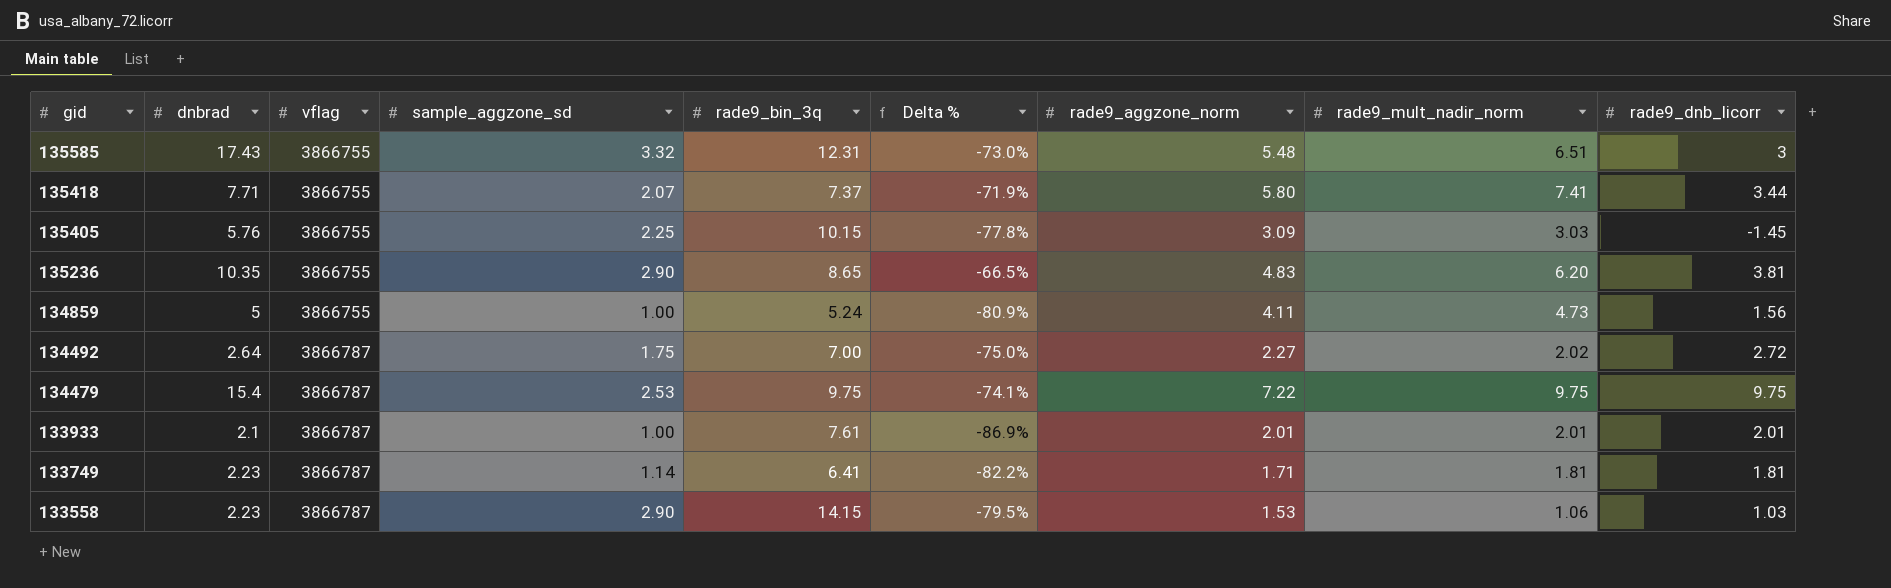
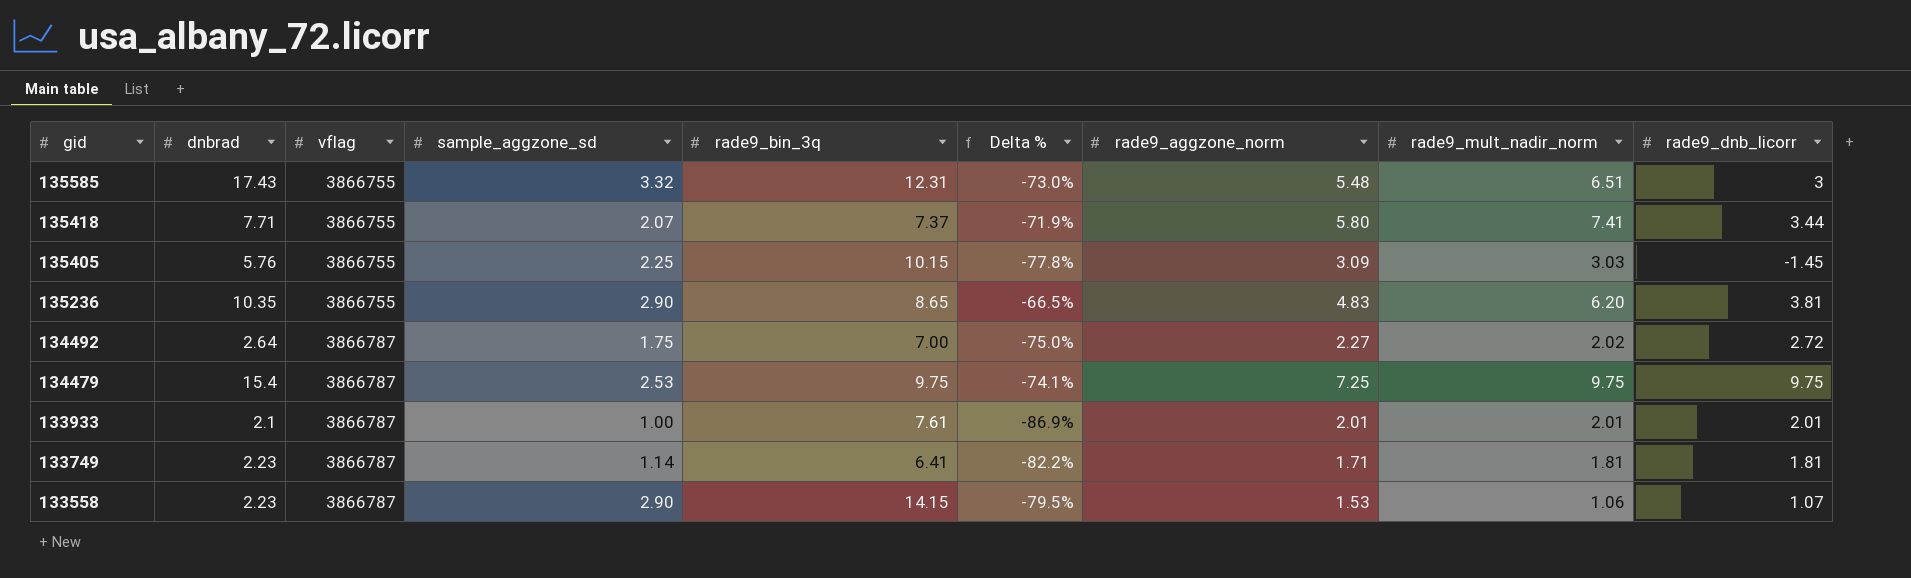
row 134859: 5 | 3866755 | 1.00 | 5.24 | -80.9% | 4.11 | 4.73 | 1.56 -> none
134479 | rade9_aggzone_norm: 7.22 -> 7.25
133558 | rade9_dnb_licorr: 1.03 -> 1.07

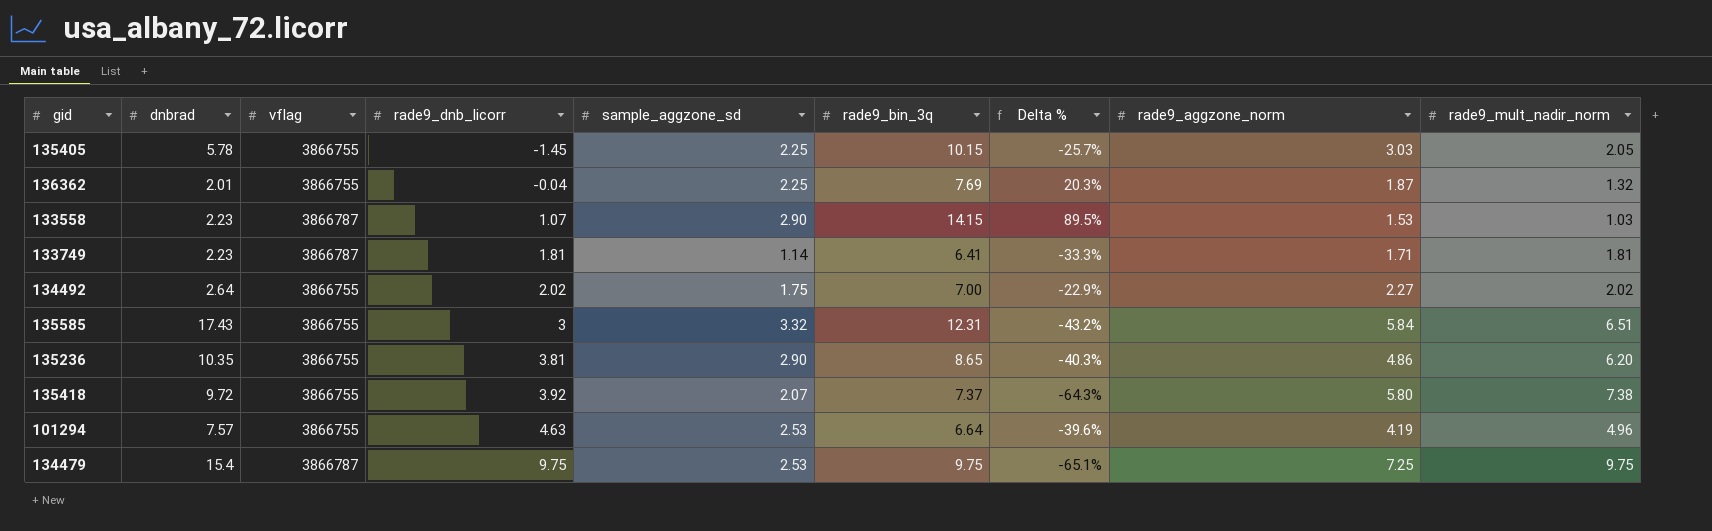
row order: gid descending -> rade9_dnb_licorr ascending
column rade9_dnb_licorr | position: 9 -> 4
column Delta % | formula: ([sample_aggzone_sd] - [rade9_bin_3q]) / [rade9_bin_3q] -> ([sample_aggzone_sd] - [rade9_aggzone_norm]) / [rade9_aggzone_norm]
row 133933: 2.1 | 3866787 | 1.00 | 7.61 | -86.9% | 2.01 | 2.01 | 2.01 -> none
135405 | dnbrad: 5.76 -> 5.78
135405 | rade9_aggzone_norm: 3.09 -> 3.03
135405 | rade9_mult_nadir_norm: 3.03 -> 2.05
row 136362: none -> 2.01 | 3866755 | -0.04 | 2.25 | 7.69 | 20.3% | 1.87 | 1.32
133558 | rade9_mult_nadir_norm: 1.06 -> 1.03
134492 | vflag: 3866787 -> 3866755
134492 | rade9_dnb_licorr: 2.72 -> 2.02
135585 | rade9_aggzone_norm: 5.48 -> 5.84
135236 | rade9_aggzone_norm: 4.83 -> 4.86
135418 | dnbrad: 7.71 -> 9.72
135418 | rade9_dnb_licorr: 3.44 -> 3.92
135418 | rade9_mult_nadir_norm: 7.41 -> 7.38
row 101294: none -> 7.57 | 3866755 | 4.63 | 2.53 | 6.64 | -39.6% | 4.19 | 4.96

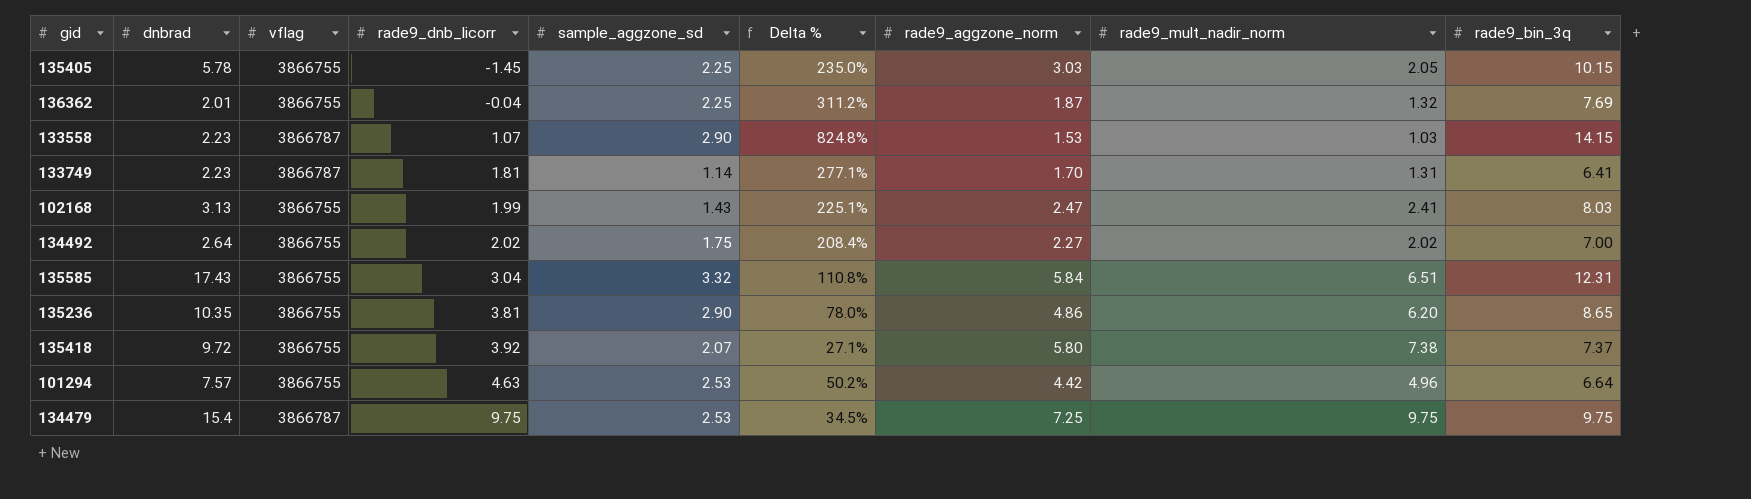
column Delta % | formula: ([sample_aggzone_sd] - [rade9_aggzone_norm]) / [rade9_aggzone_norm] -> ([rade9_bin_3q] - [rade9_aggzone_norm]) / [rade9_aggzone_norm]
column rade9_bin_3q | position: 6 -> 9
133749 | rade9_aggzone_norm: 1.71 -> 1.70
133749 | rade9_mult_nadir_norm: 1.81 -> 1.31
row 102168: none -> 3.13 | 3866755 | 1.99 | 1.43 | 225.1% | 2.47 | 2.41 | 8.03
135585 | rade9_dnb_licorr: 3 -> 3.04
101294 | rade9_aggzone_norm: 4.19 -> 4.42

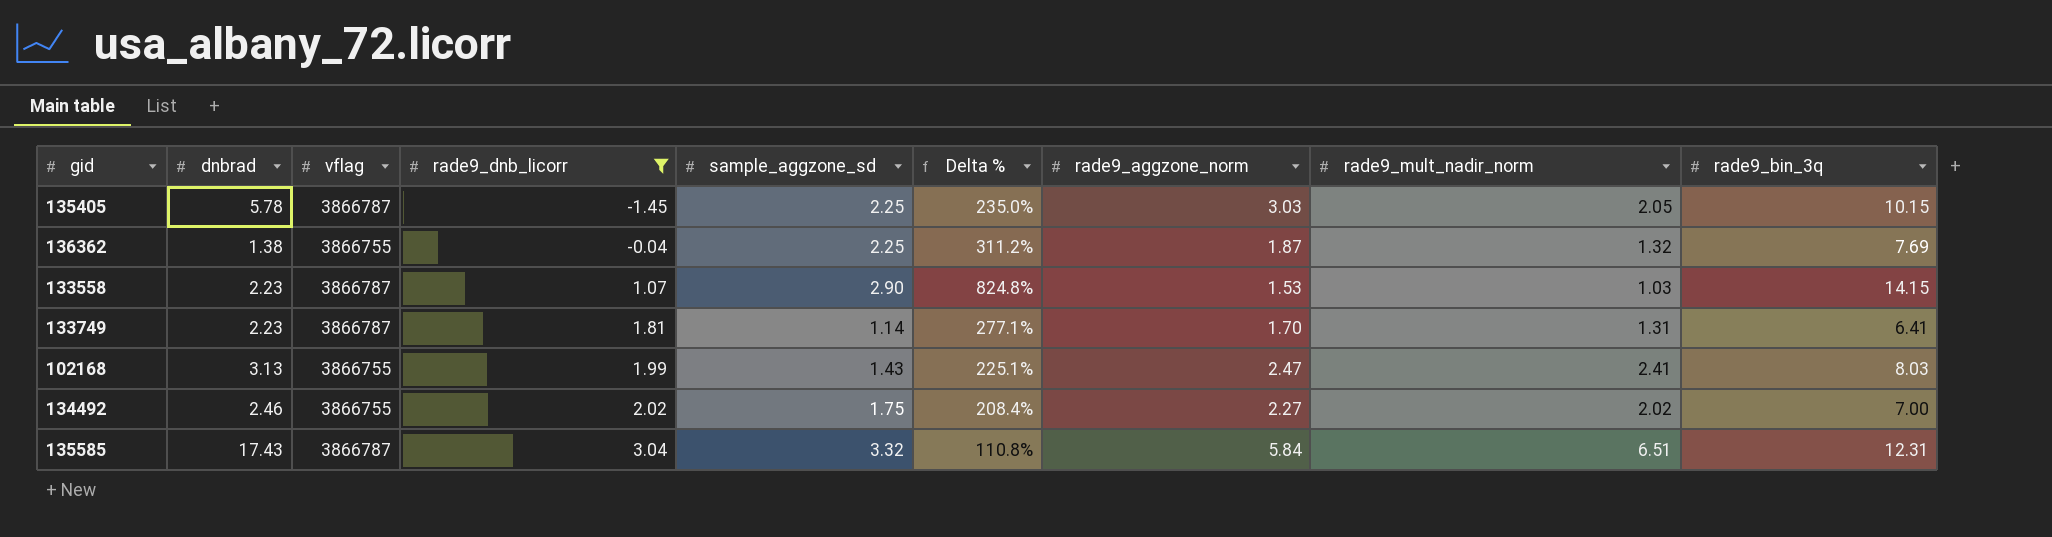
filter: none -> rade9_dnb_licorr <= 3.04
135405 | vflag: 3866755 -> 3866787
136362 | dnbrad: 2.01 -> 1.38
134492 | dnbrad: 2.64 -> 2.46
135585 | vflag: 3866755 -> 3866787

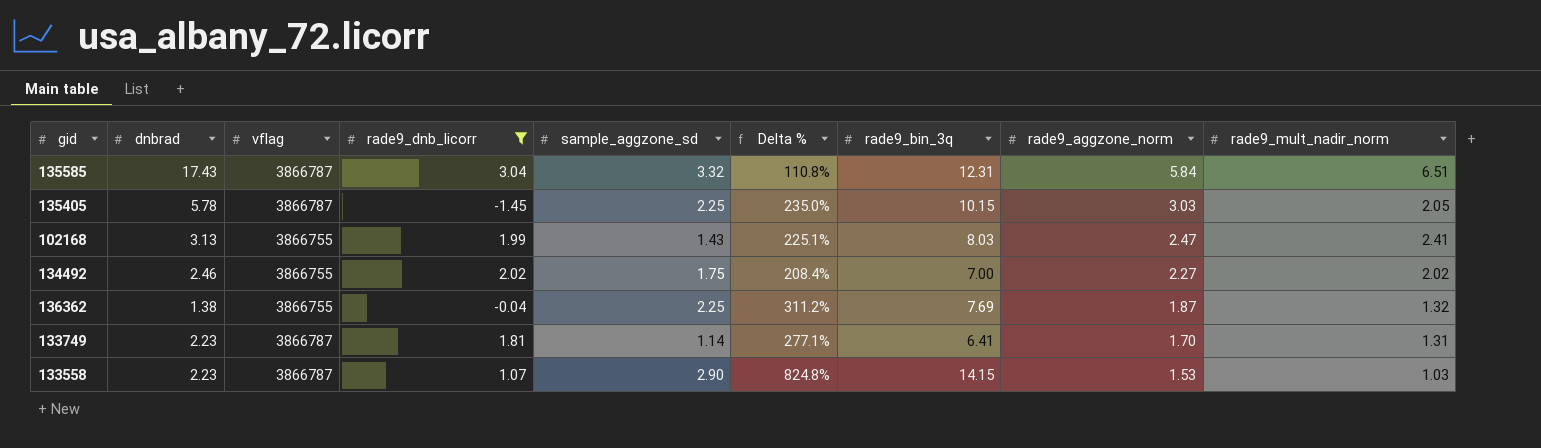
row order: rade9_dnb_licorr ascending -> rade9_aggzone_norm descending
column rade9_bin_3q | position: 9 -> 7

